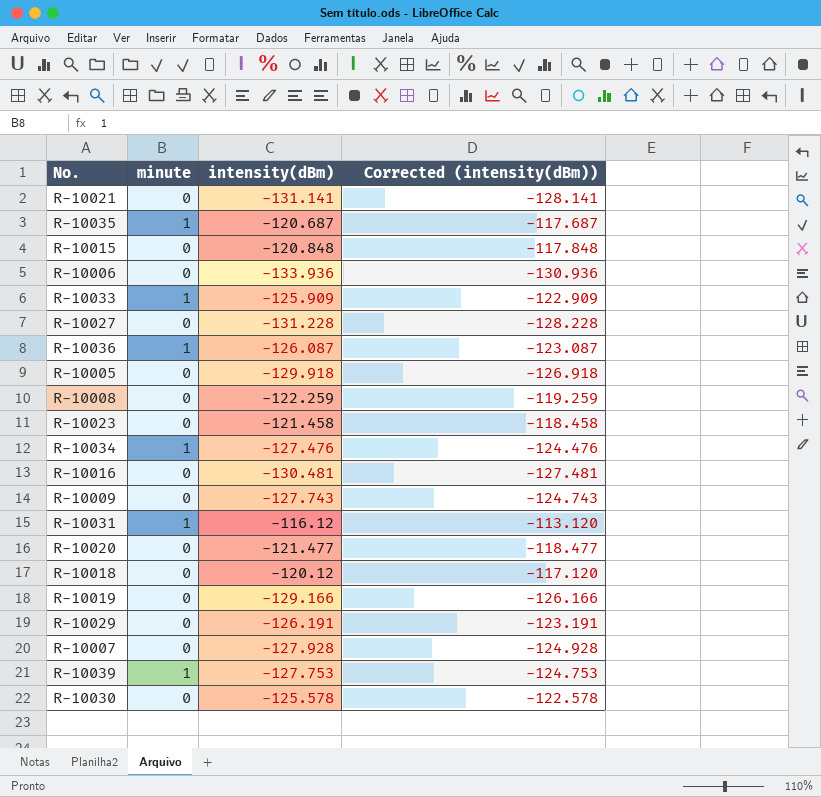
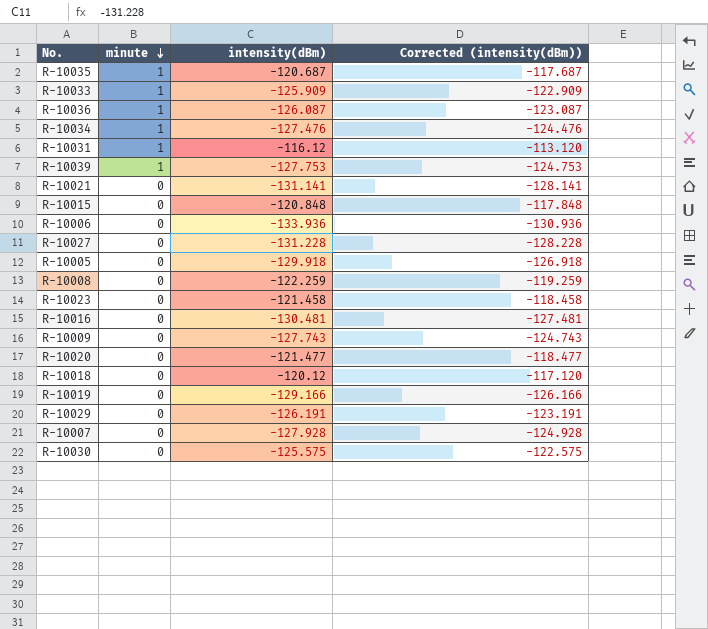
row order: none -> minute descending
R-10030 | intensity(dBm): -125.578 -> -125.575
R-10030 | Corrected (intensity(dBm)): -122.578 -> -122.575

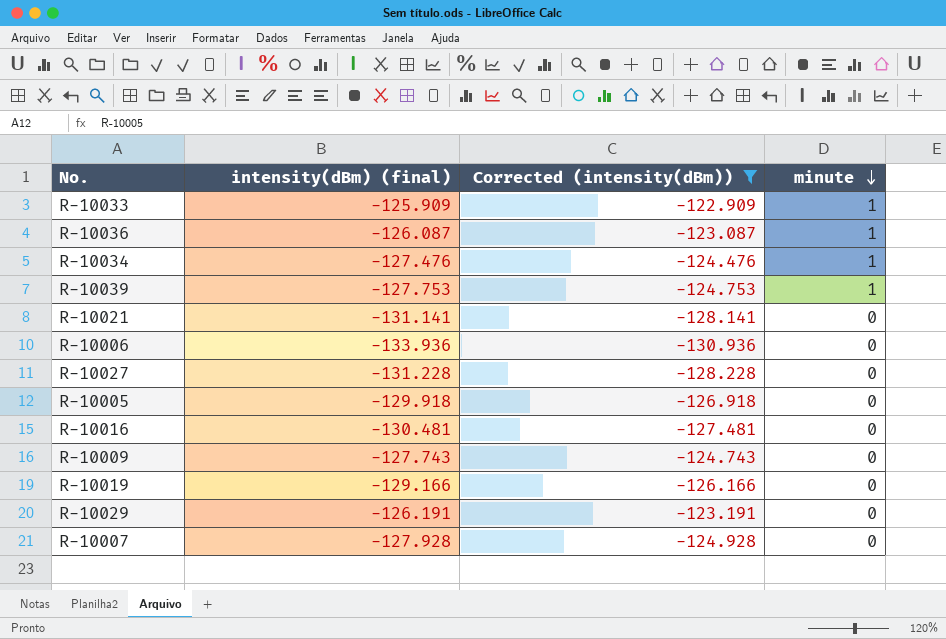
filter: none -> Corrected (intensity(dBm)) <= -122.909
column name: intensity(dBm) -> intensity(dBm) (final)
column minute | position: 2 -> 4

